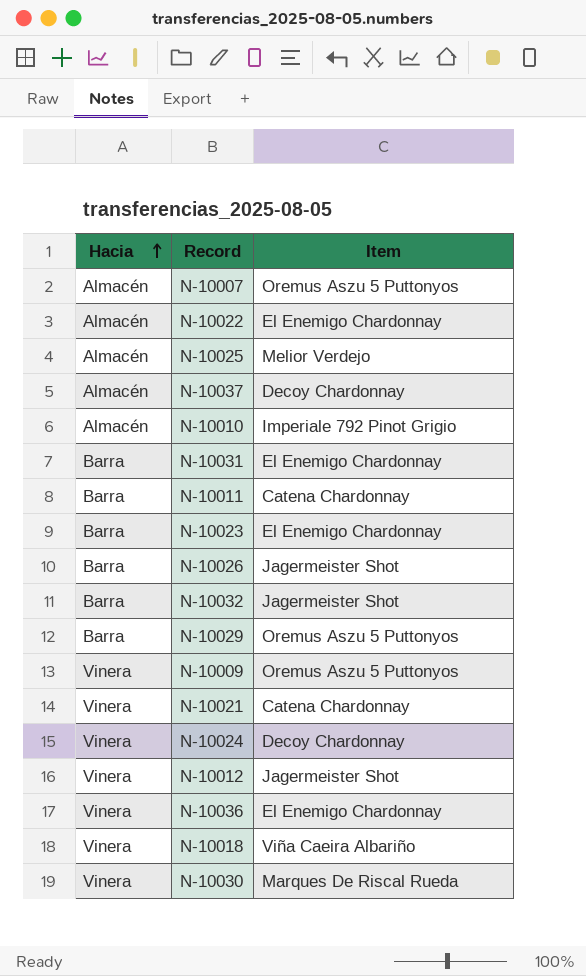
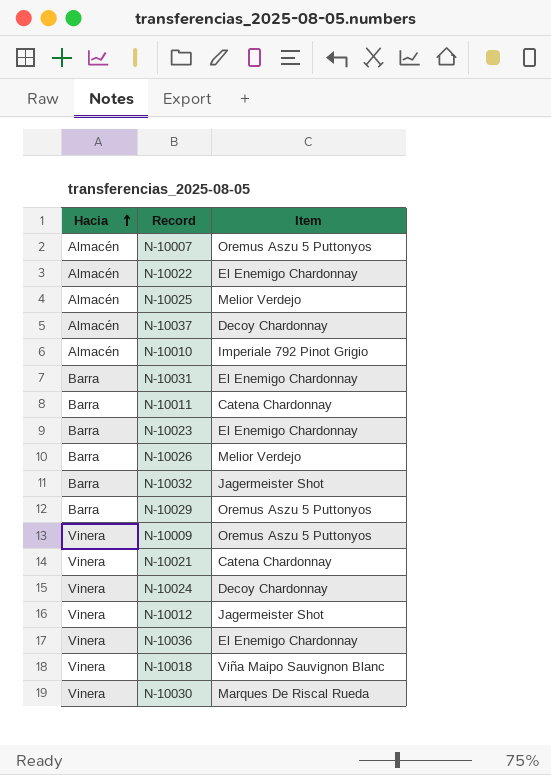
N-10026 | Item: Jagermeister Shot -> Melior Verdejo
N-10018 | Item: Viña Caeira Albariño -> Viña Maipo Sauvignon Blanc

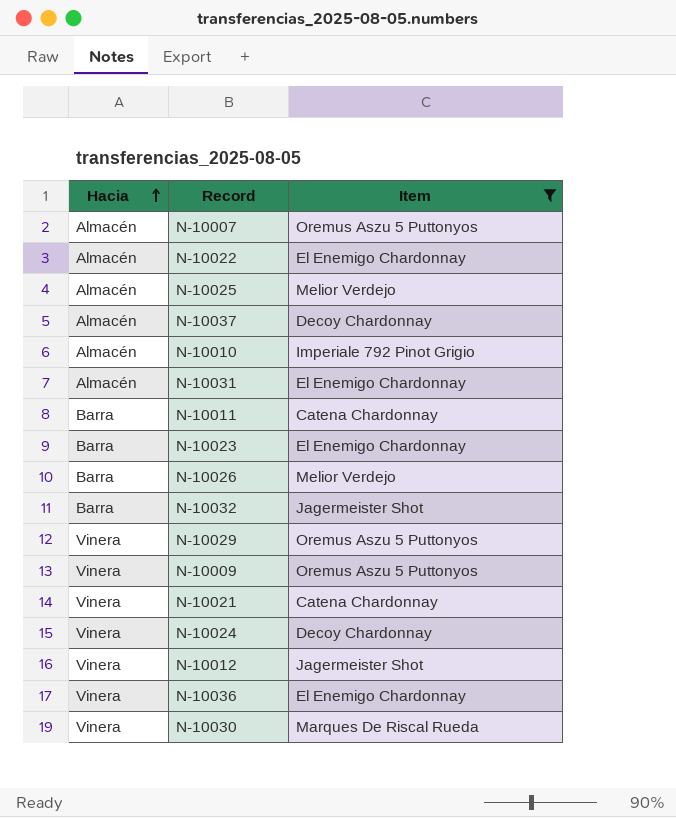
filter: none -> Item != Viña Maipo Sauvignon Blanc
N-10031 | Hacia: Barra -> Almacén
N-10029 | Hacia: Barra -> Vinera

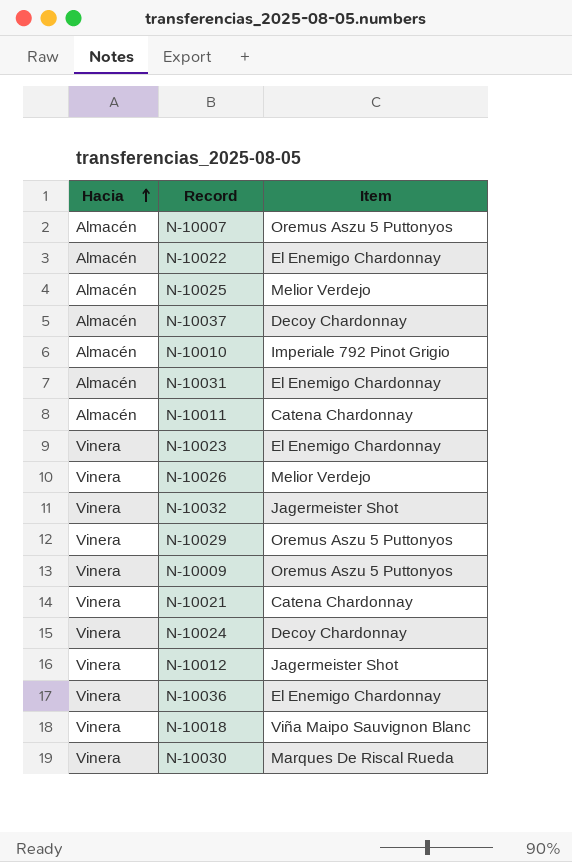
filter: Item != Viña Maipo Sauvignon Blanc -> none
N-10011 | Hacia: Barra -> Almacén
N-10023 | Hacia: Barra -> Vinera
N-10026 | Hacia: Barra -> Vinera
N-10032 | Hacia: Barra -> Vinera

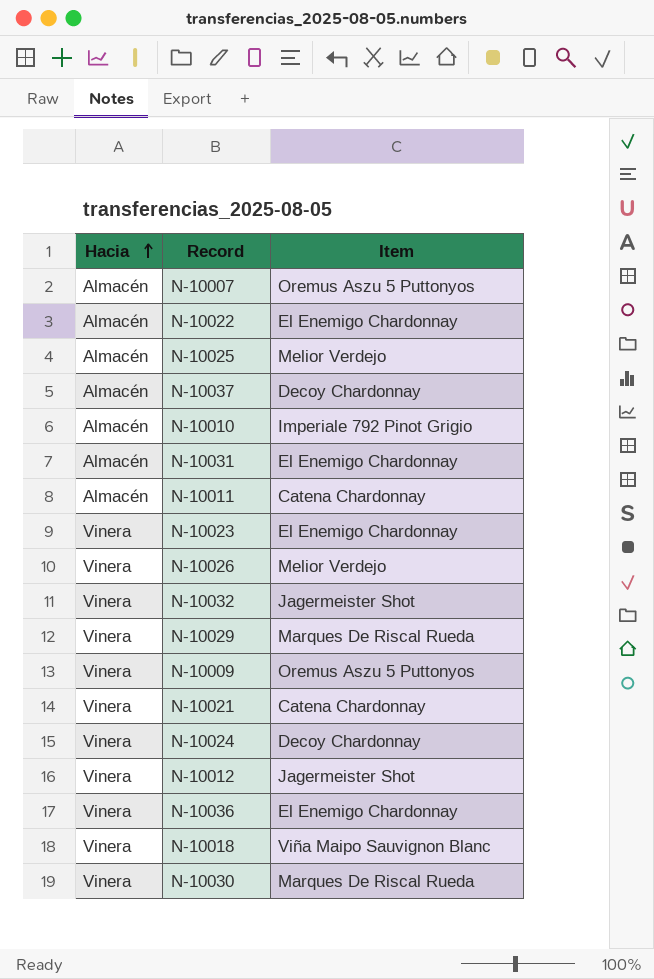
N-10029 | Item: Oremus Aszu 5 Puttonyos -> Marques De Riscal Rueda

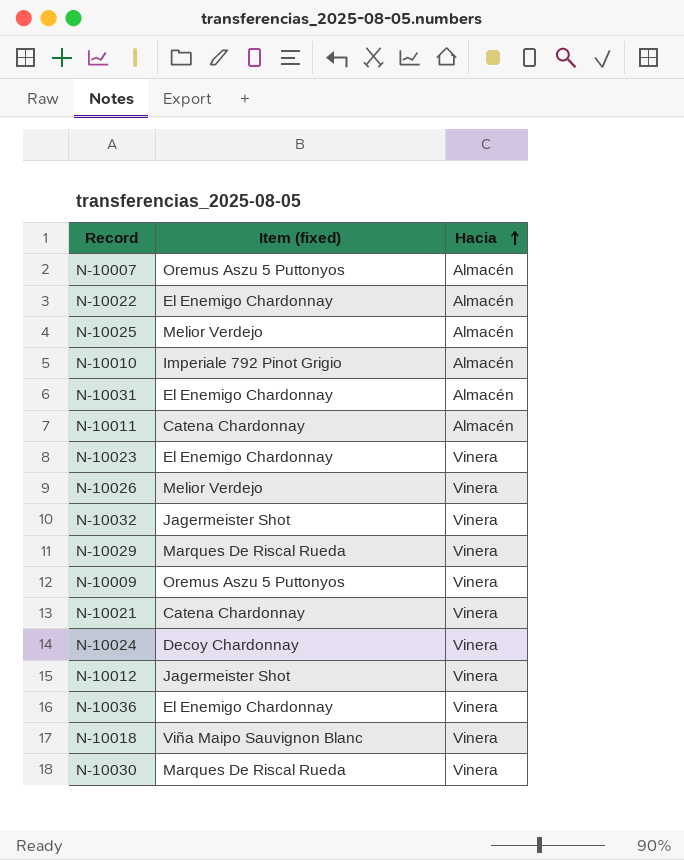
column name: Item -> Item (fixed)
column Hacia | position: 1 -> 3
row N-10037: Almacén | Decoy Chardonnay -> none

